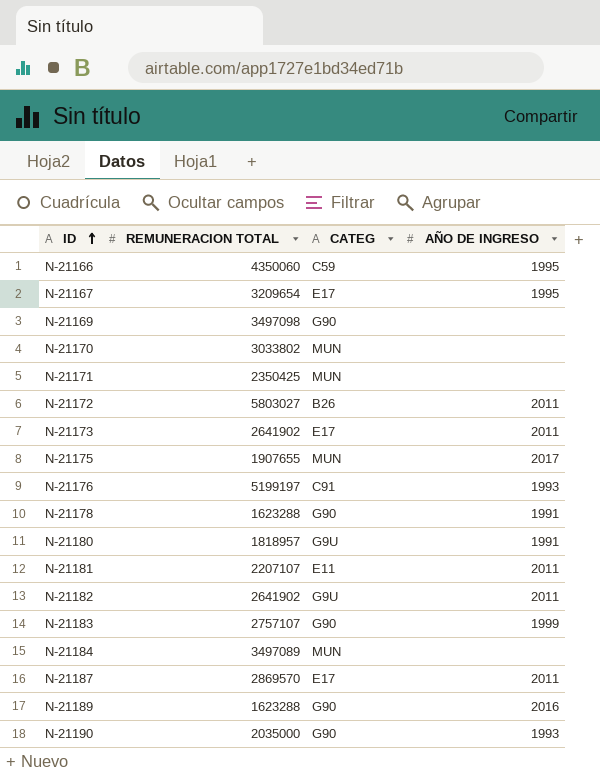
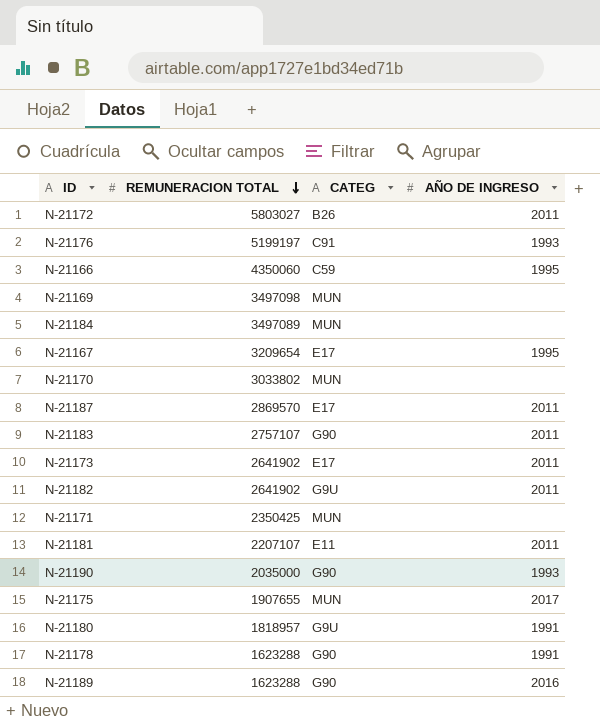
row order: ID ascending -> REMUNERACION TOTAL descending
N-21169 | CATEG: G90 -> MUN
N-21183 | AÑO DE INGRESO: 1999 -> 2011

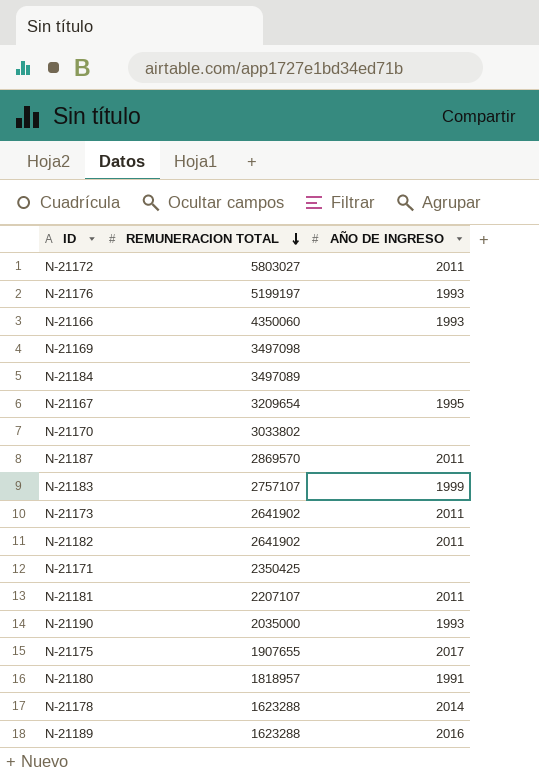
column CATEG | position: 3 -> none
N-21166 | AÑO DE INGRESO: 1995 -> 1993
N-21183 | AÑO DE INGRESO: 2011 -> 1999
N-21178 | AÑO DE INGRESO: 1991 -> 2014

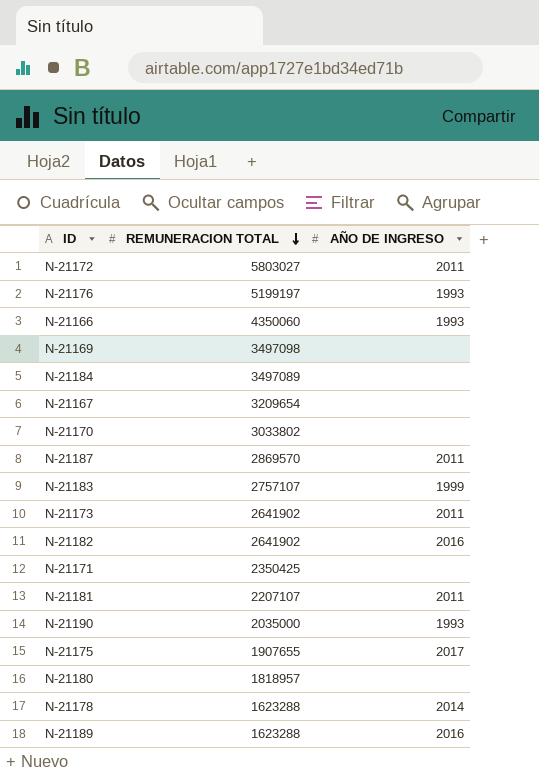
N-21167 | AÑO DE INGRESO: 1995 -> none
N-21182 | AÑO DE INGRESO: 2011 -> 2016
N-21180 | AÑO DE INGRESO: 1991 -> none

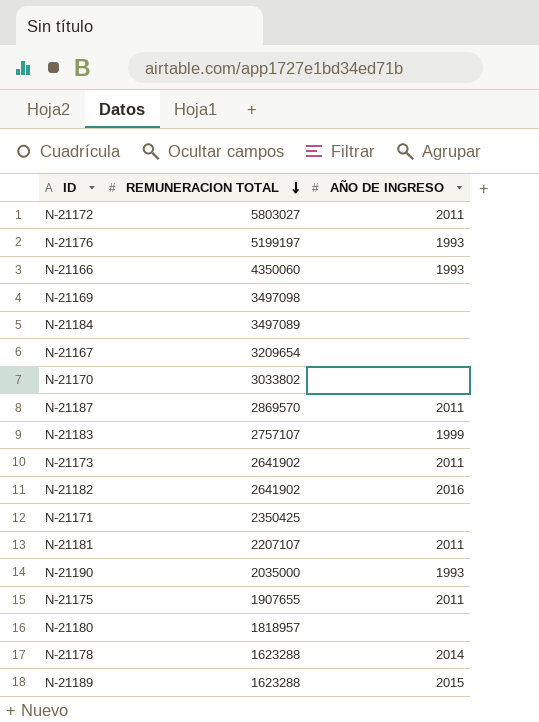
N-21175 | AÑO DE INGRESO: 2017 -> 2011
N-21189 | AÑO DE INGRESO: 2016 -> 2015

